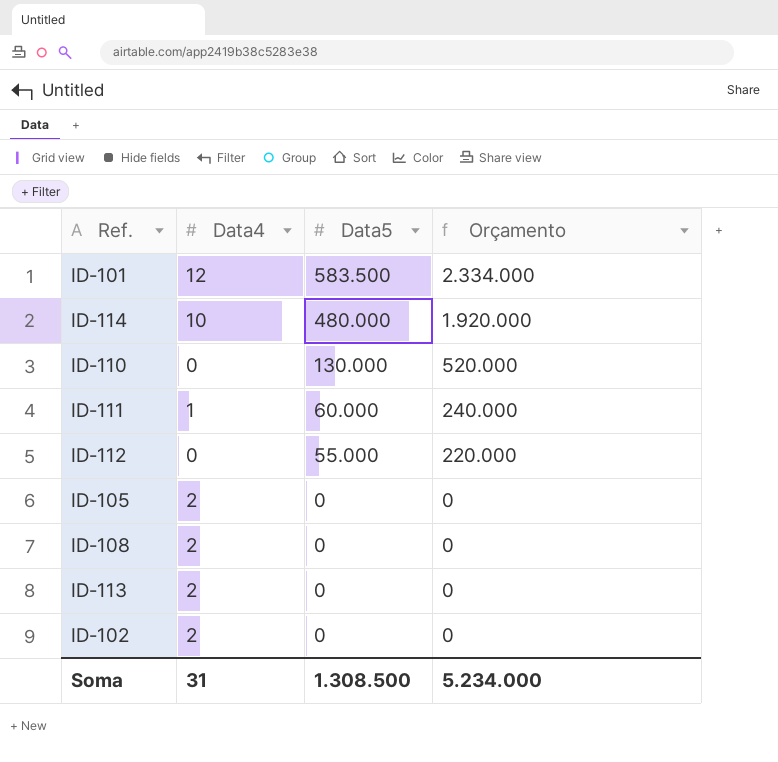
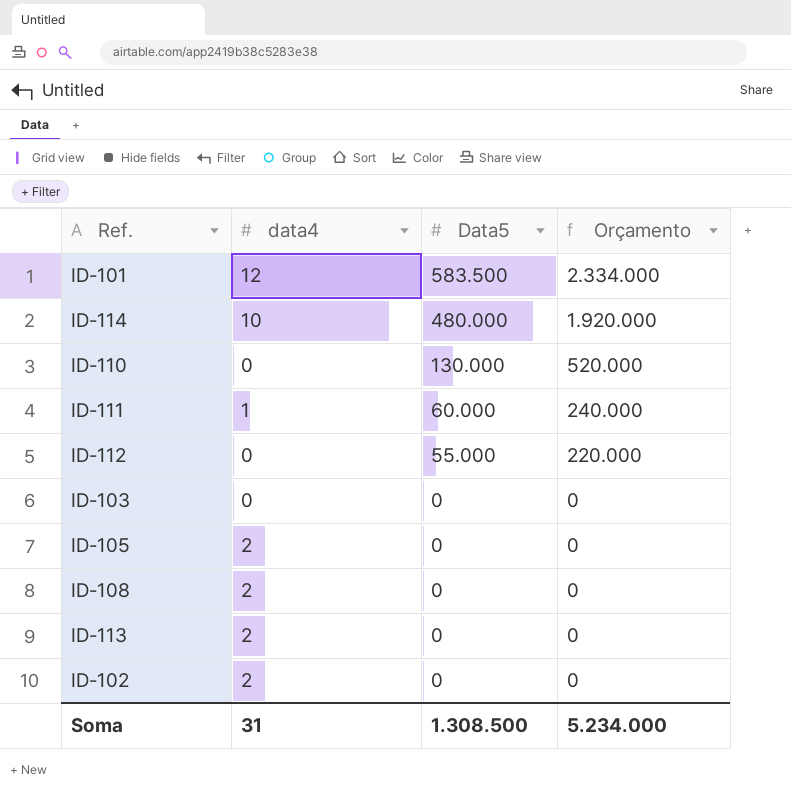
column name: Data4 -> data4
row ID-103: none -> 0 | 0 | 0

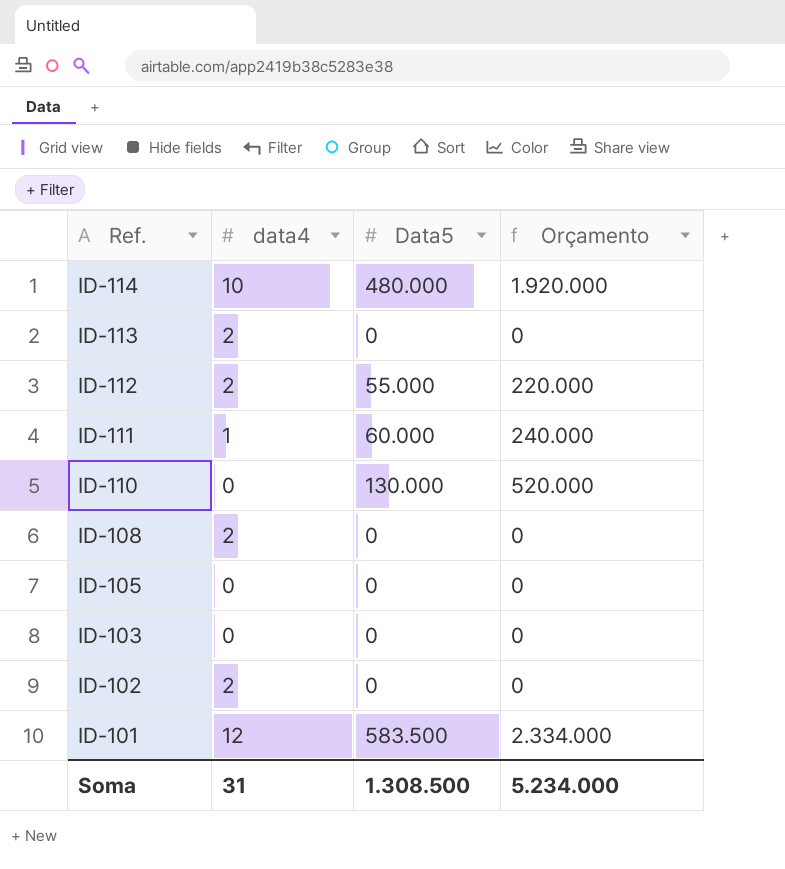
row order: Data5 descending -> Ref. descending
ID-112 | data4: 0 -> 2
ID-105 | data4: 2 -> 0

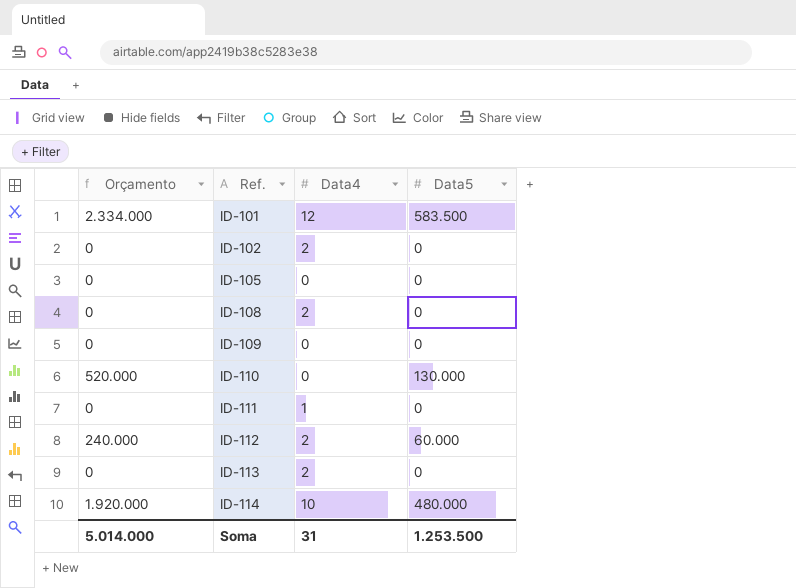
row order: Ref. descending -> Ref. ascending
column Orçamento | position: 4 -> 1
column name: data4 -> Data4
row ID-103: 0 | 0 | 0 -> none
row ID-109: none -> 0 | 0 | 0
ID-111 | Orçamento: 240.000 -> 0
ID-111 | Data5: 60.000 -> 0
ID-112 | Orçamento: 220.000 -> 240.000
ID-112 | Data5: 55.000 -> 60.000
Soma | Orçamento: 5.234.000 -> 5.014.000
Soma | Data5: 1.308.500 -> 1.253.500

